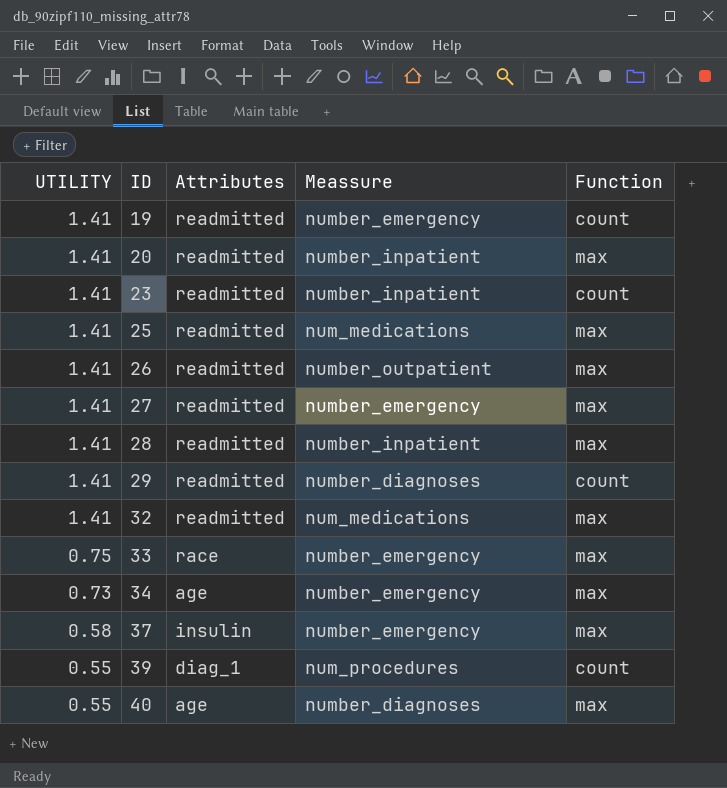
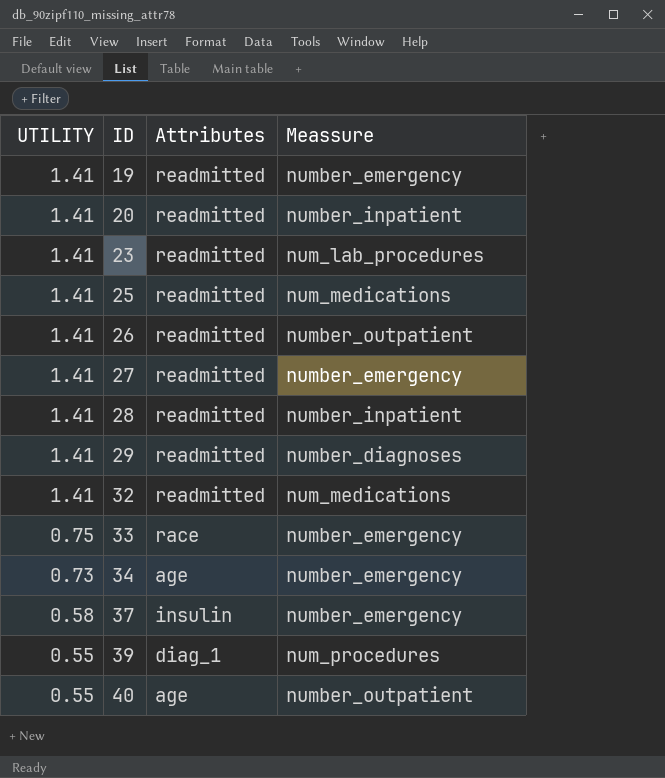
column Function | position: 5 -> none
23 | Meassure: number_inpatient -> num_lab_procedures
40 | Meassure: number_diagnoses -> number_outpatient

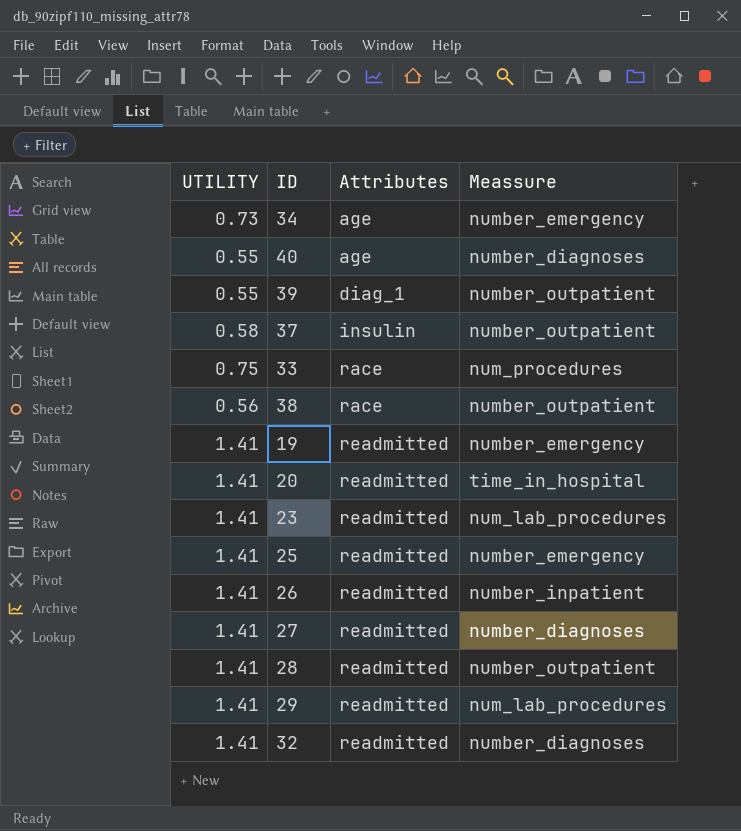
row order: UTILITY descending -> Attributes ascending
40 | Meassure: number_outpatient -> number_diagnoses
39 | Meassure: num_procedures -> number_outpatient
37 | Meassure: number_emergency -> number_outpatient
33 | Meassure: number_emergency -> num_procedures
row 38: none -> 0.56 | race | number_outpatient
20 | Meassure: number_inpatient -> time_in_hospital
25 | Meassure: num_medications -> number_emergency
26 | Meassure: number_outpatient -> number_inpatient
27 | Meassure: number_emergency -> number_diagnoses
28 | Meassure: number_inpatient -> number_outpatient
29 | Meassure: number_diagnoses -> num_lab_procedures
32 | Meassure: num_medications -> number_diagnoses

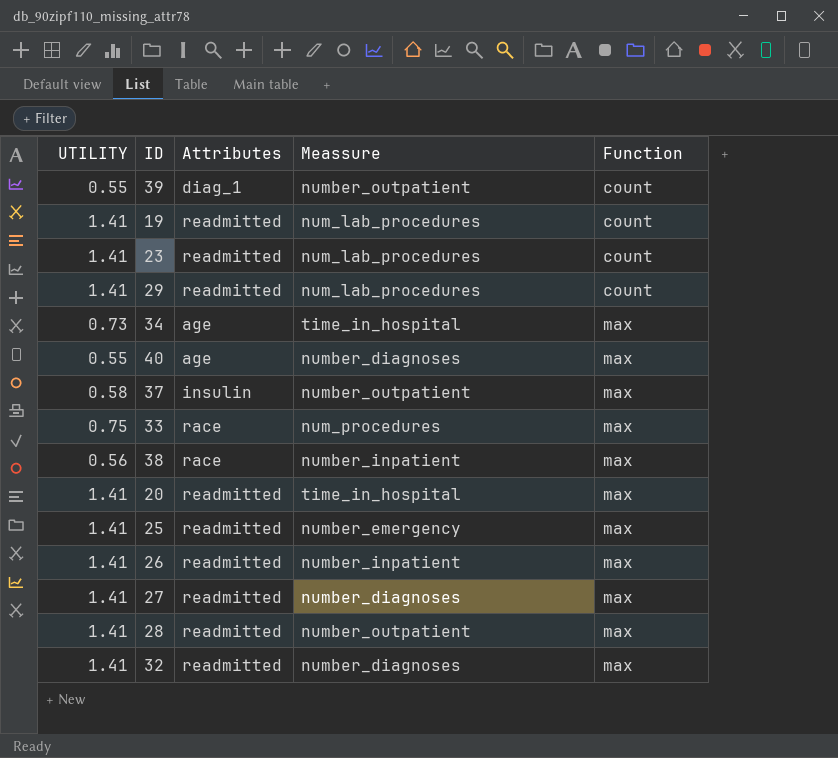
row order: Attributes ascending -> Function ascending
column Function | position: none -> 5
19 | Meassure: number_emergency -> num_lab_procedures
34 | Meassure: number_emergency -> time_in_hospital
38 | Meassure: number_outpatient -> number_inpatient

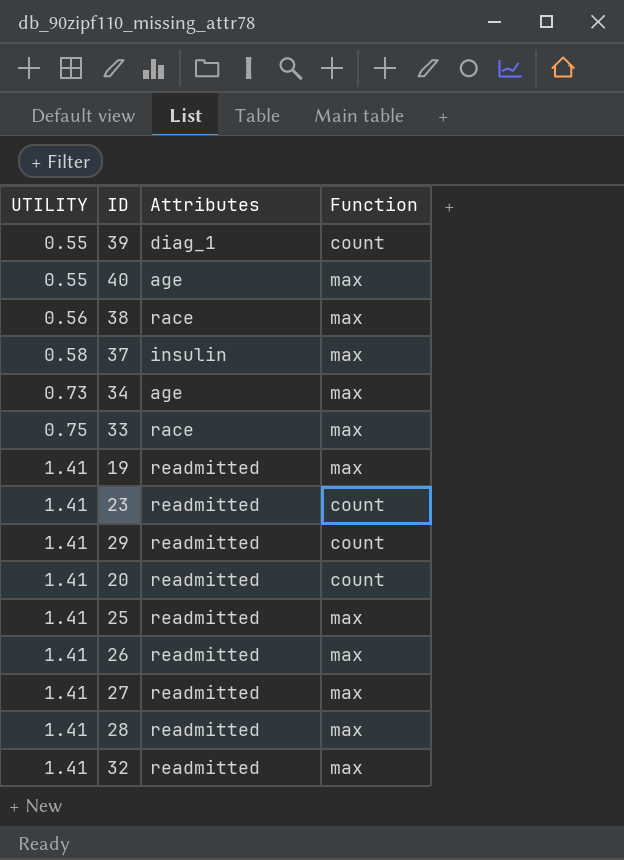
row order: Function ascending -> UTILITY ascending
column Meassure | position: 4 -> none
19 | Function: count -> max
20 | Function: max -> count

